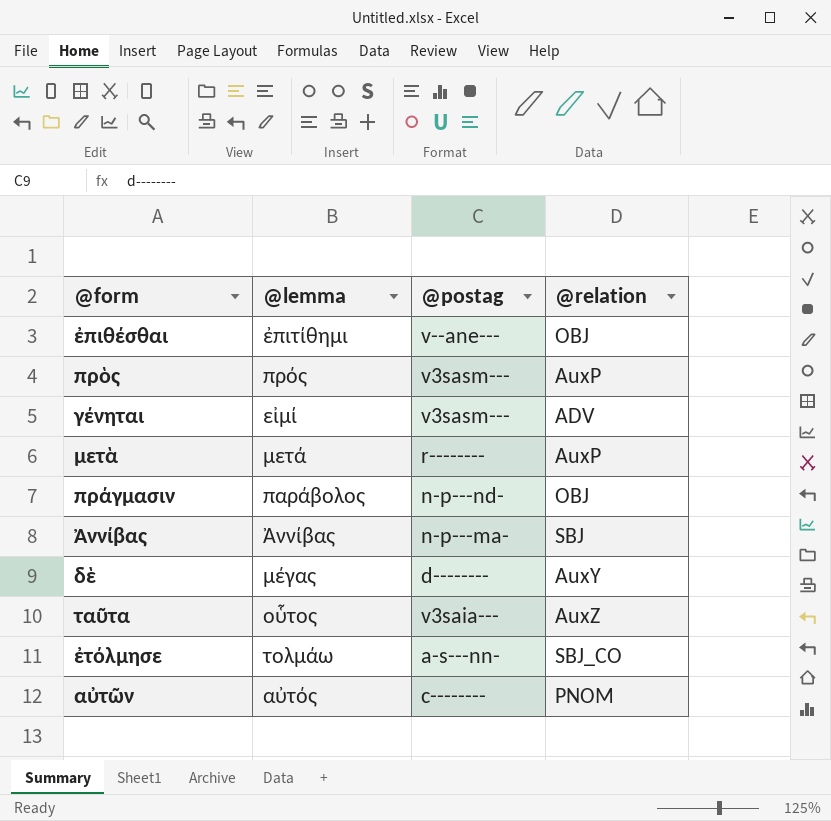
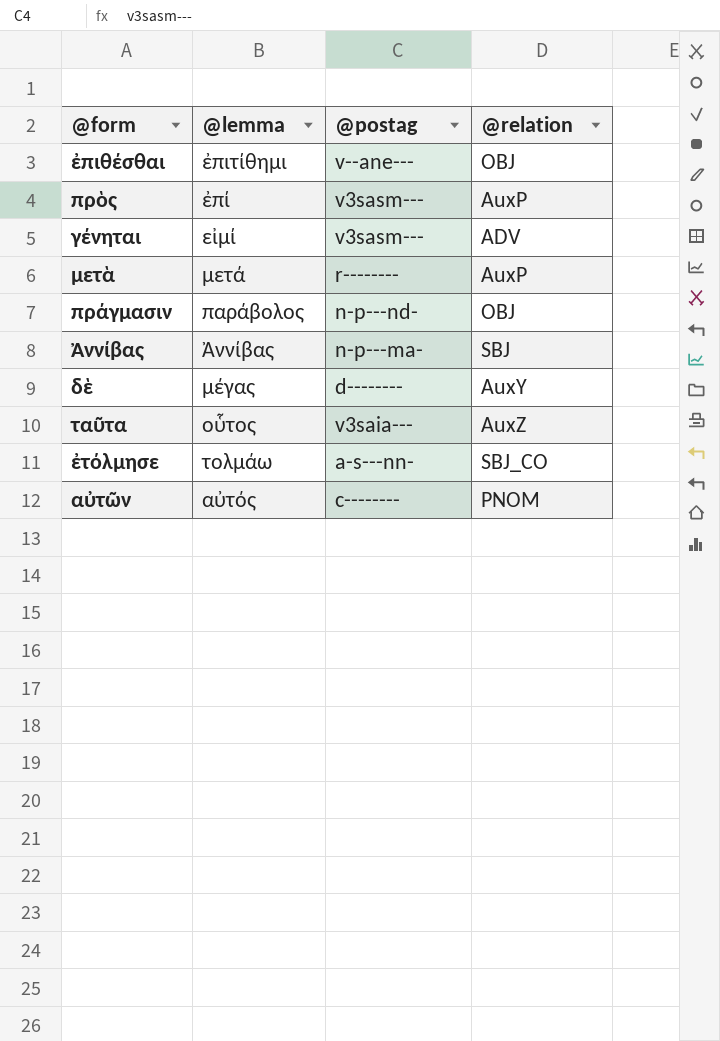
πρὸς | @lemma: πρός -> ἐπί

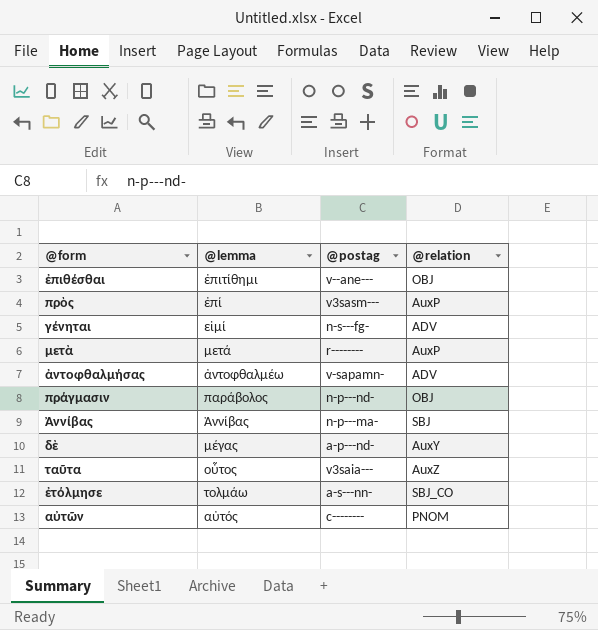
γένηται | @postag: v3sasm--- -> n-s---fg-
row ἀντοφθαλμήσας: none -> ἀντοφθαλμέω | v-sapamn- | ADV
δὲ | @postag: d-------- -> a-p---nd-

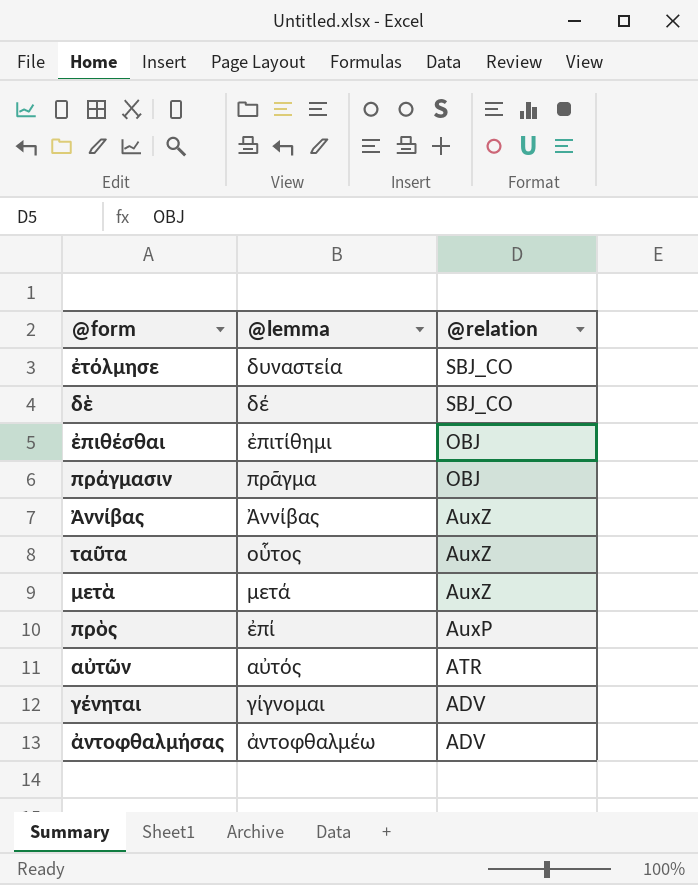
row order: none -> @relation descending
column @postag | position: 3 -> none
ἐτόλμησε | @lemma: τολμάω -> δυναστεία
δὲ | @lemma: μέγας -> δέ
δὲ | @relation: AuxY -> SBJ_CO
πράγμασιν | @lemma: παράβολος -> πρᾶγμα
Ἀννίβας | @relation: SBJ -> AuxZ
μετὰ | @relation: AuxP -> AuxZ
αὐτῶν | @relation: PNOM -> ATR
γένηται | @lemma: εἰμί -> γίγνομαι

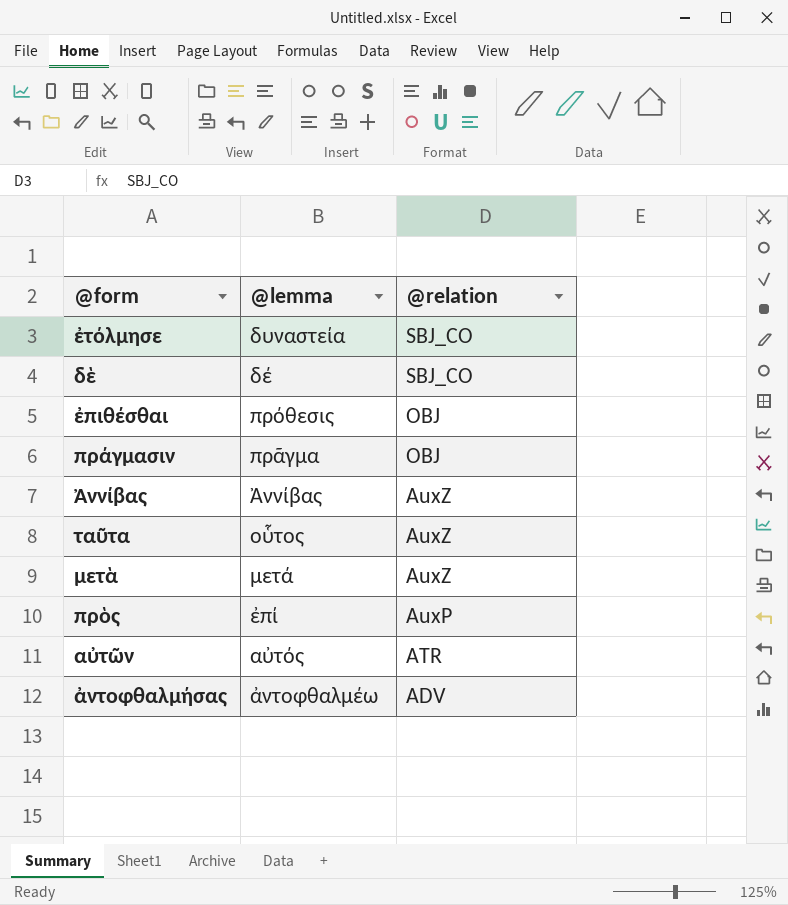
row γένηται: γίγνομαι | ADV -> none
ἐπιθέσθαι | @lemma: ἐπιτίθημι -> πρόθεσις

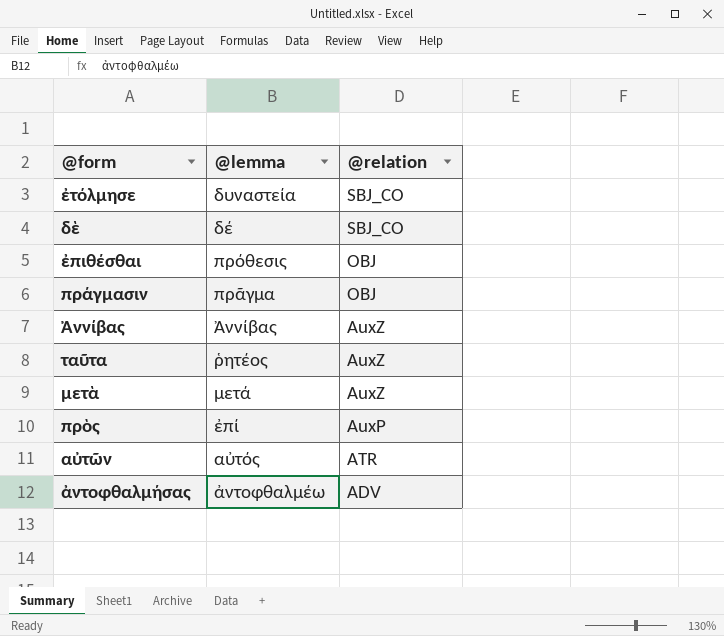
ταῦτα | @lemma: οὗτος -> ῥητέος

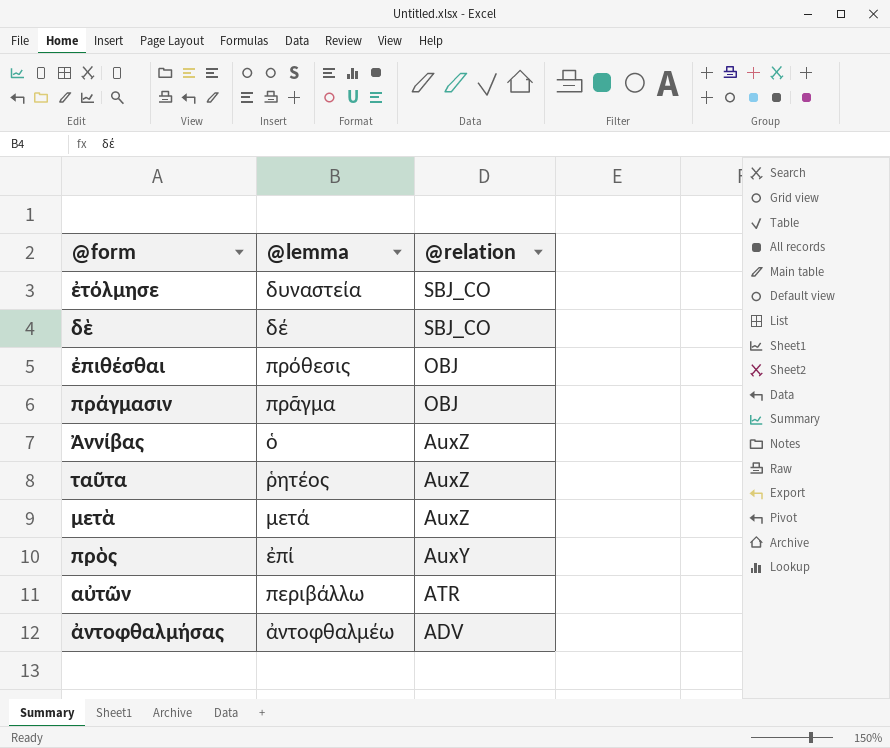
Ἀννίβας | @lemma: Ἀννίβας -> ὁ
πρὸς | @relation: AuxP -> AuxY
αὐτῶν | @lemma: αὐτός -> περιβάλλω

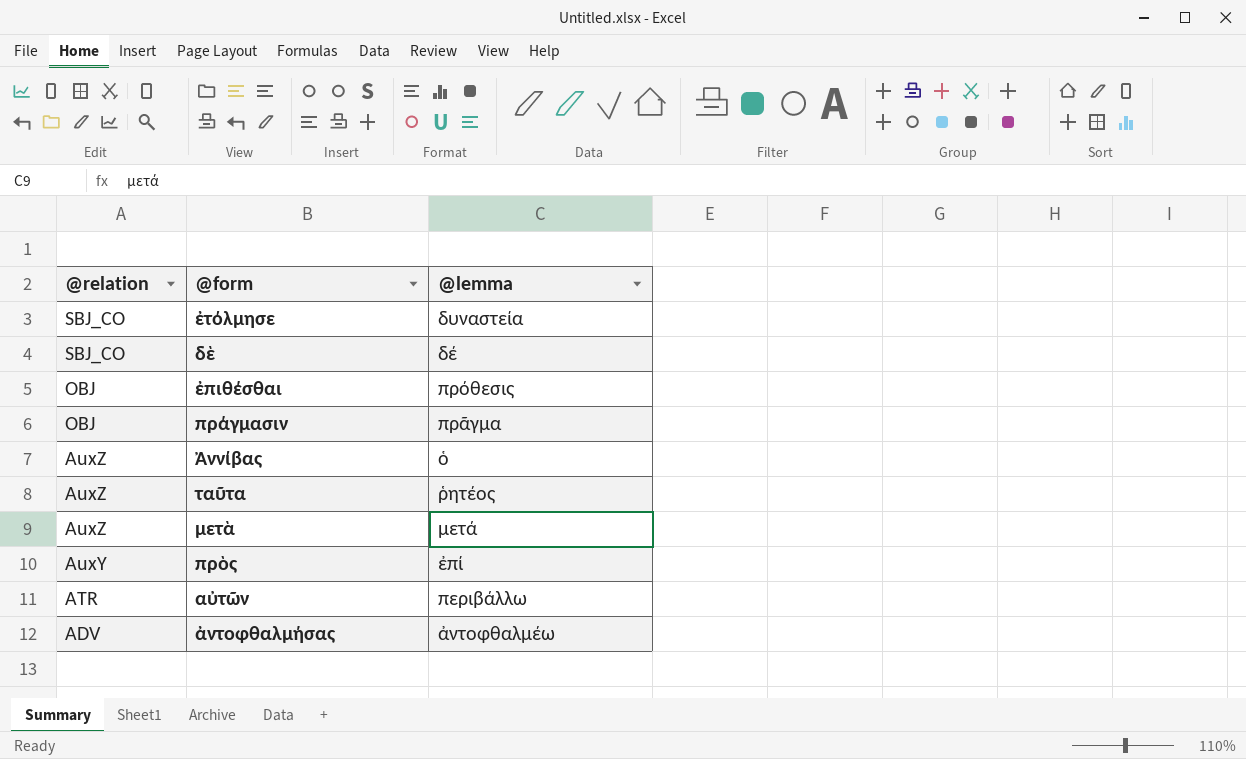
column @relation | position: 3 -> 1

